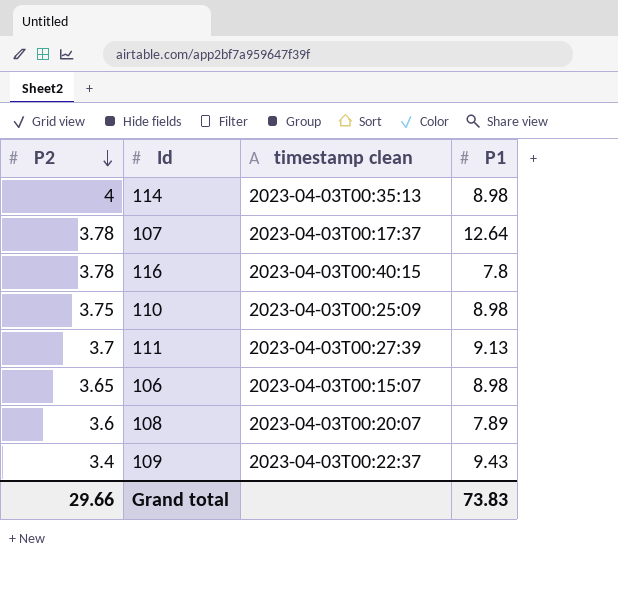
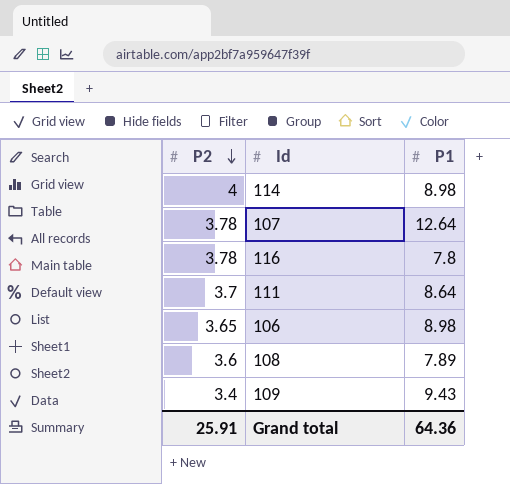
column timestamp clean | position: 3 -> none
row 110: 3.75 | 2023-04-03T00:25:09 | 8.98 -> none
111 | P1: 9.13 -> 8.64
Grand total | P2: 29.66 -> 25.91
Grand total | P1: 73.83 -> 64.36

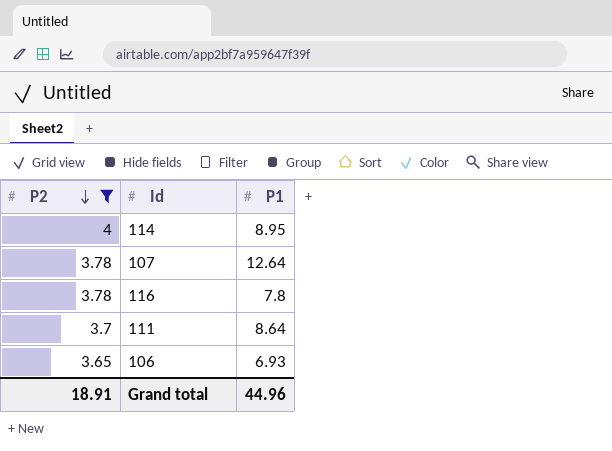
filter: none -> P2 >= 3.65
114 | P1: 8.98 -> 8.95
106 | P1: 8.98 -> 6.93
Grand total | P2: 25.91 -> 18.91
Grand total | P1: 64.36 -> 44.96

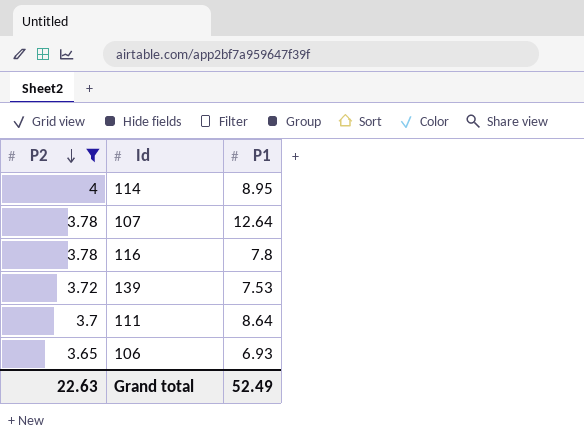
row 139: none -> 3.72 | 7.53
Grand total | P2: 18.91 -> 22.63
Grand total | P1: 44.96 -> 52.49

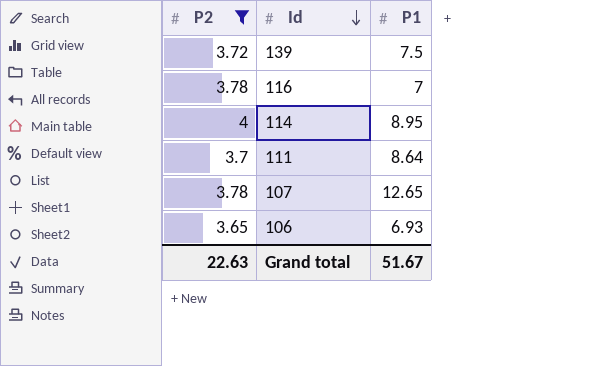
row order: P2 descending -> Id descending
139 | P1: 7.53 -> 7.5
116 | P1: 7.8 -> 7
107 | P1: 12.64 -> 12.65
Grand total | P1: 52.49 -> 51.67

